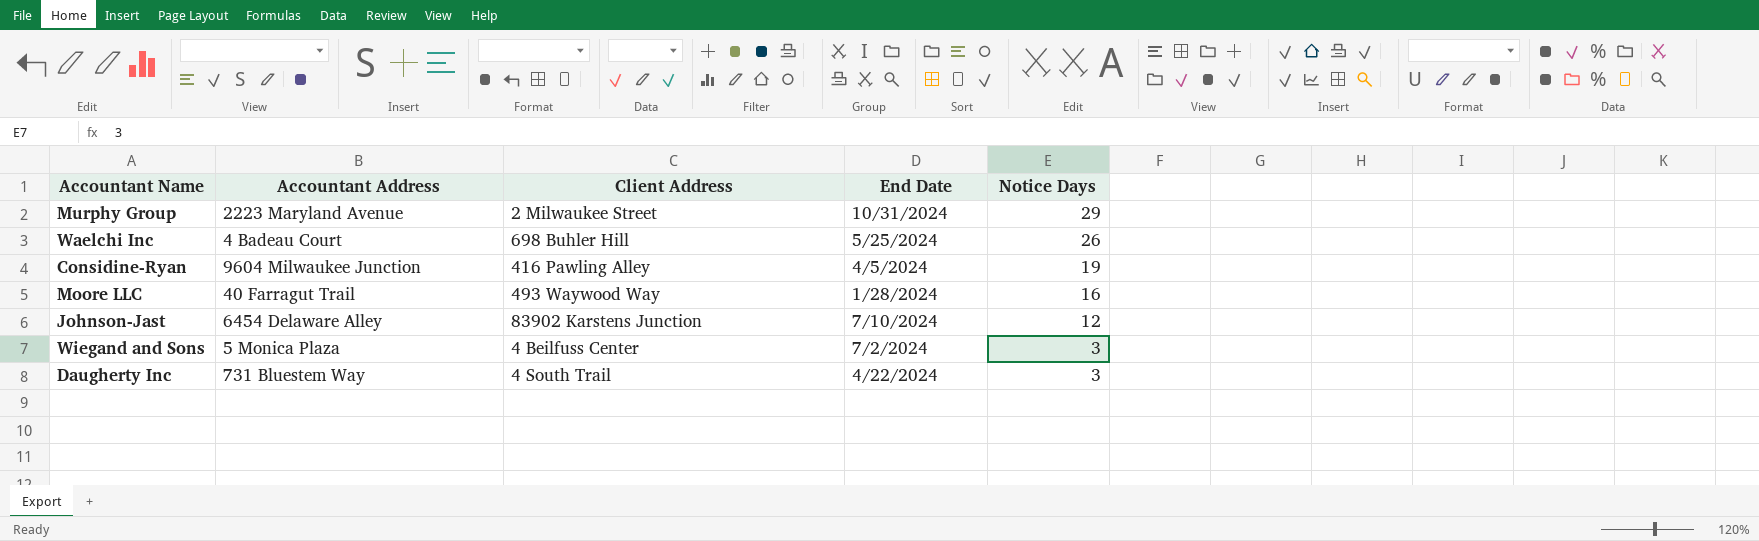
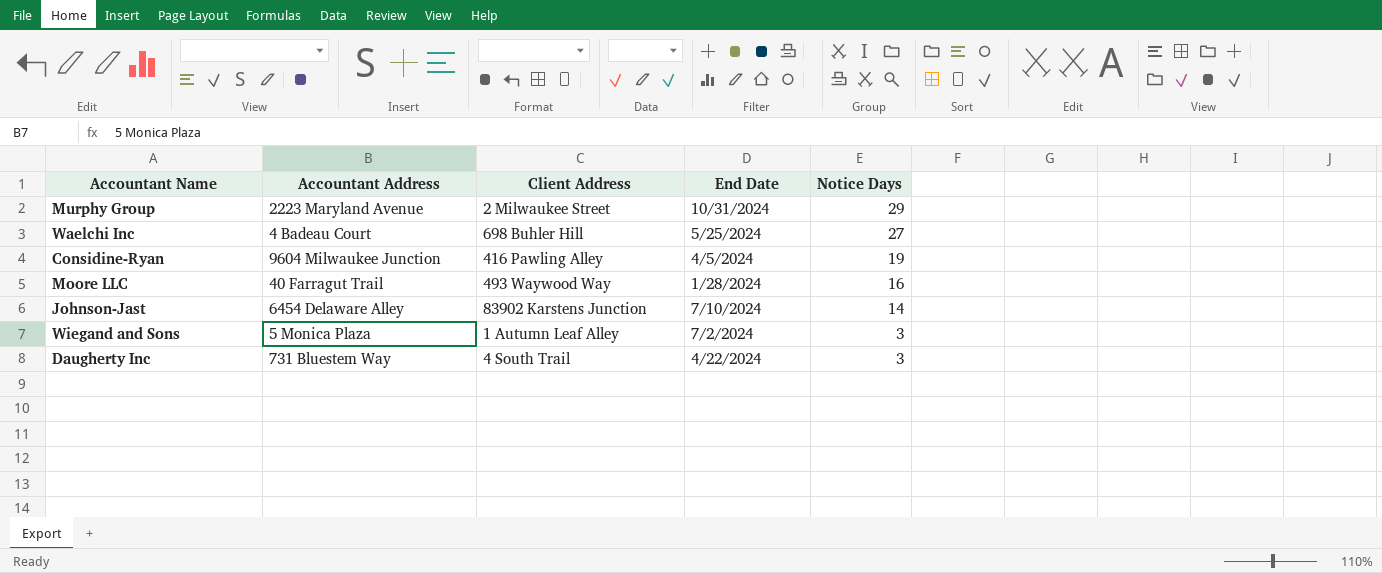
Waelchi Inc | Notice Days: 26 -> 27
Johnson-Jast | Notice Days: 12 -> 14
Wiegand and Sons | Client Address: 4 Beilfuss Center -> 1 Autumn Leaf Alley

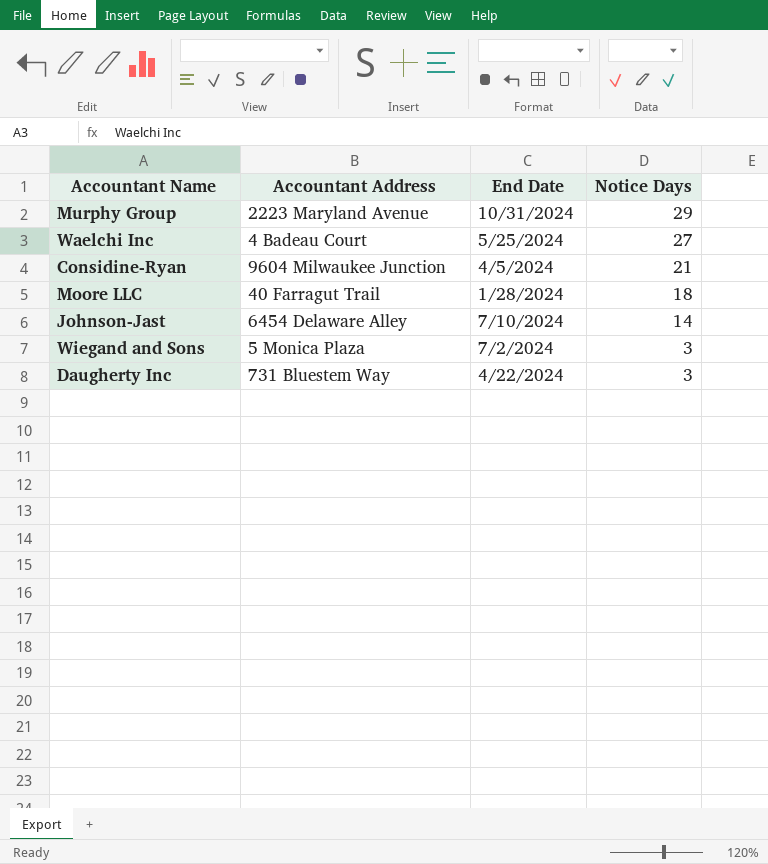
column Client Address | position: 3 -> none
Considine-Ryan | Notice Days: 19 -> 21
Moore LLC | Notice Days: 16 -> 18

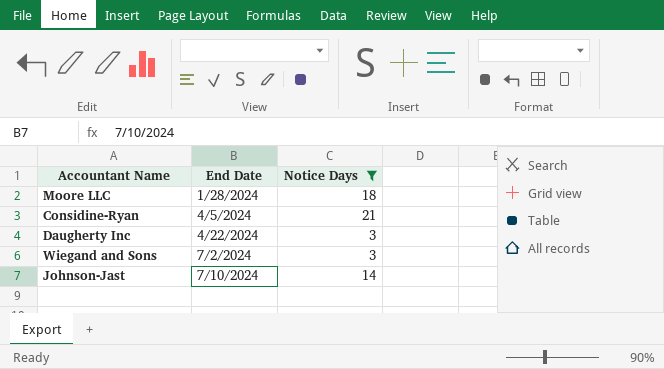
filter: none -> Notice Days <= 21
row order: Notice Days descending -> End Date ascending
column Accountant Address | position: 2 -> none

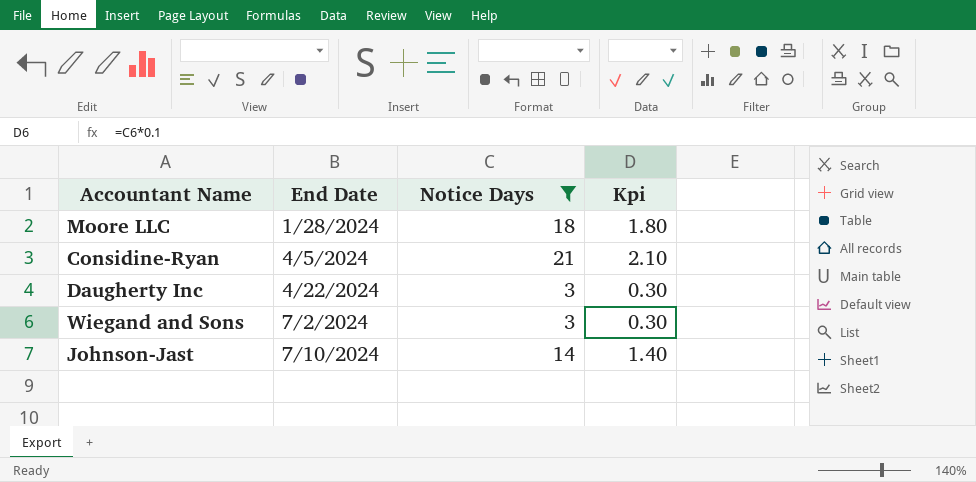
column Kpi | formula: none -> [Notice Days] * 0.1

